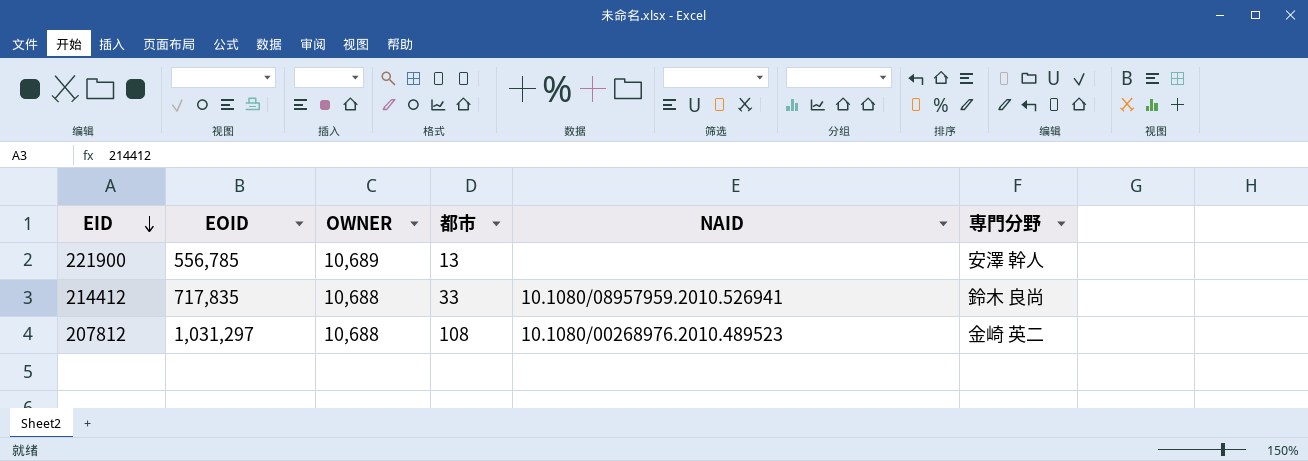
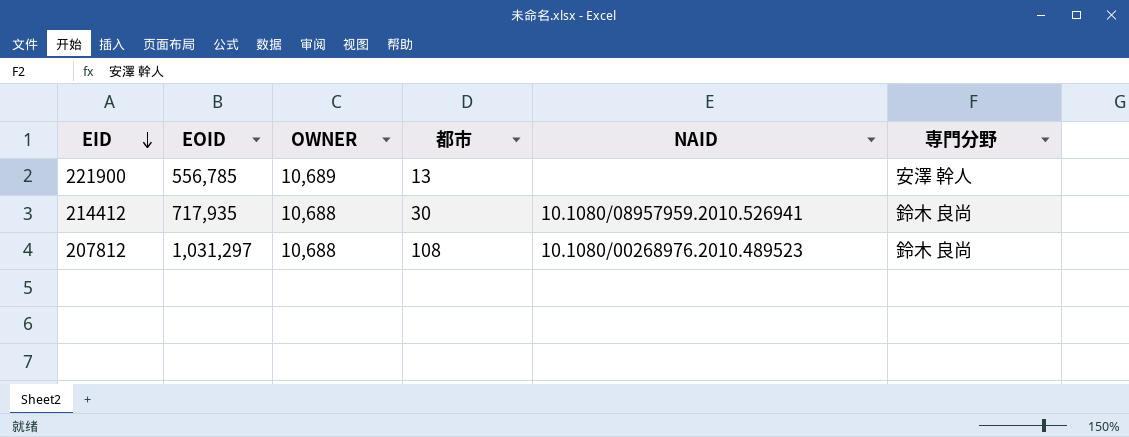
214412 | EOID: 717,835 -> 717,935
214412 | 都市: 33 -> 30
207812 | 専門分野: 金崎 英二 -> 鈴木 良尚

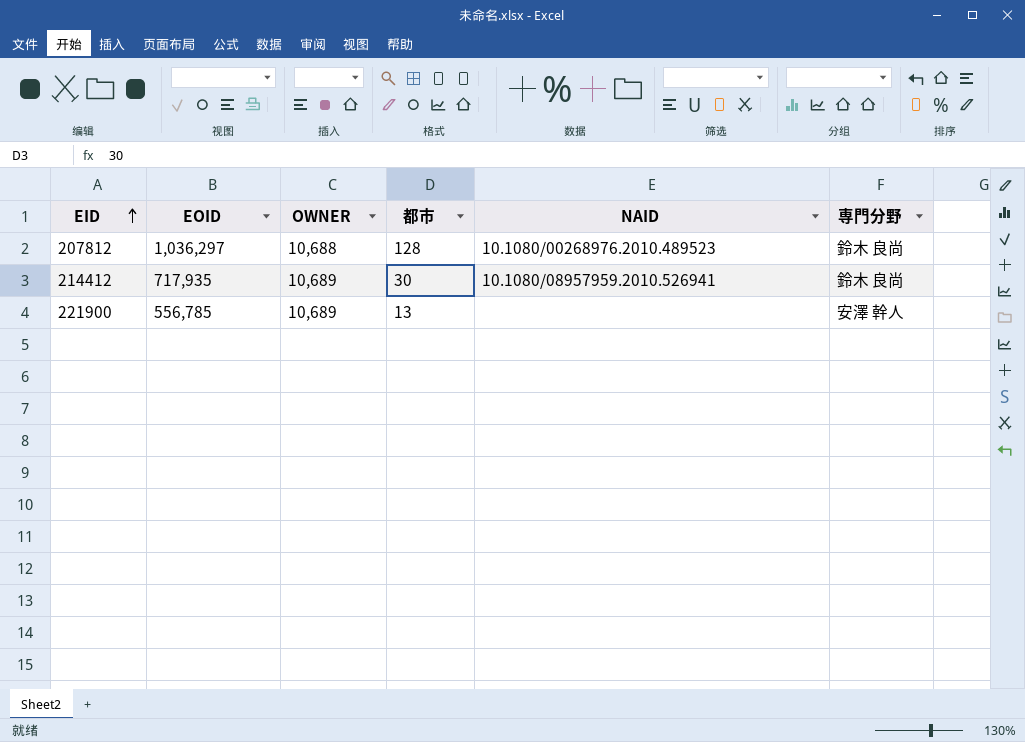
row order: EID descending -> EID ascending
207812 | EOID: 1,031,297 -> 1,036,297
207812 | 都市: 108 -> 128
214412 | OWNER: 10,688 -> 10,689

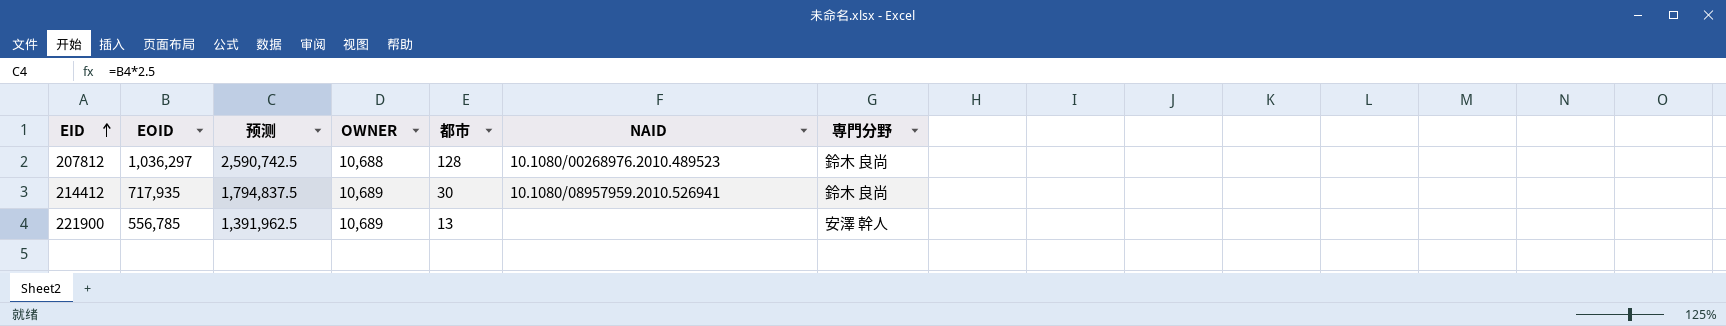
column 预测 | formula: none -> [EOID] * 2.5

